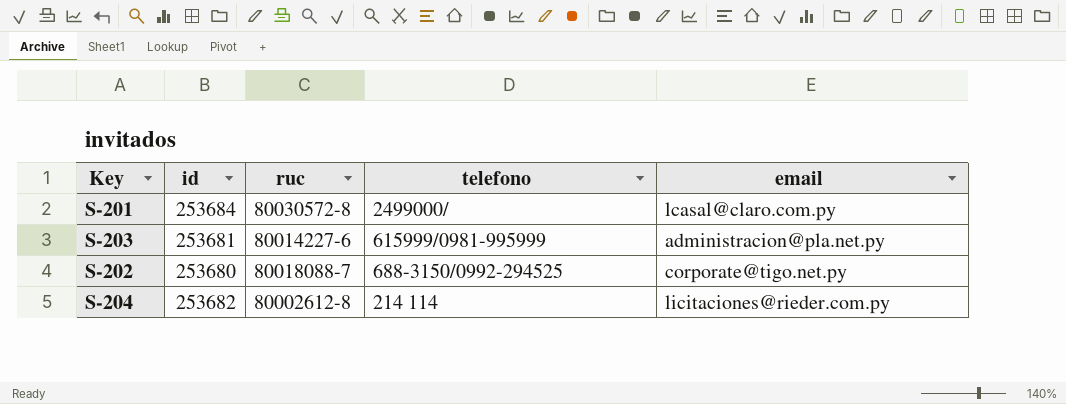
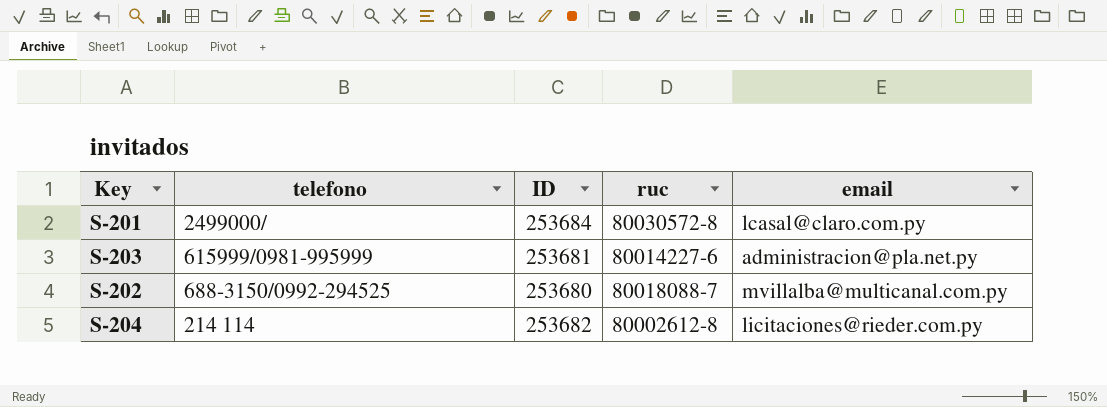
column telefono | position: 4 -> 2
column name: id -> ID
S-202 | email: corporate@tigo.net.py -> mvillalba@multicanal.com.py

